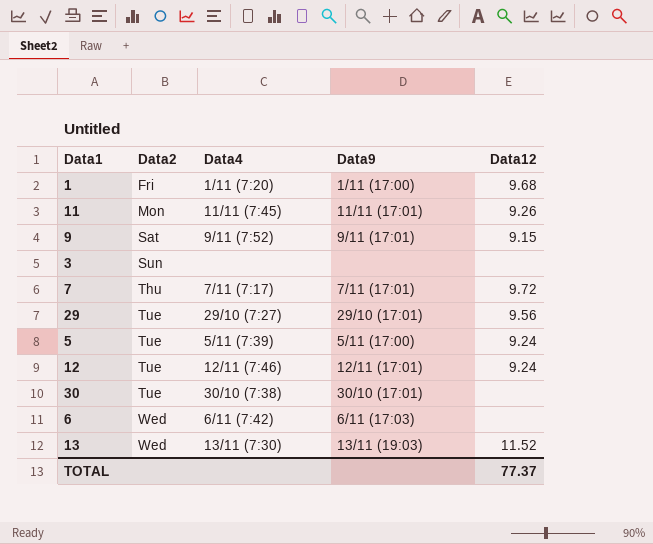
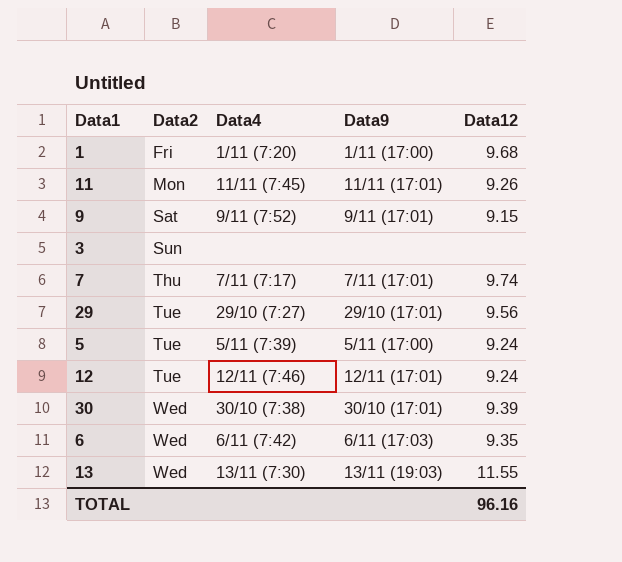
7 | Data12: 9.72 -> 9.74
30 | Data2: Tue -> Wed
30 | Data12: none -> 9.39
6 | Data12: none -> 9.35
13 | Data12: 11.52 -> 11.55
TOTAL | Data12: 77.37 -> 96.16

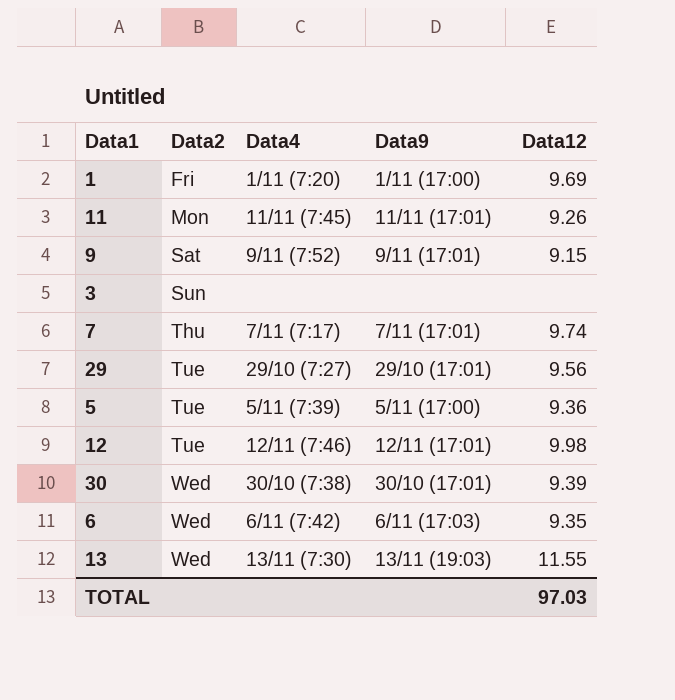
1 | Data12: 9.68 -> 9.69
5 | Data12: 9.24 -> 9.36
12 | Data12: 9.24 -> 9.98
TOTAL | Data12: 96.16 -> 97.03

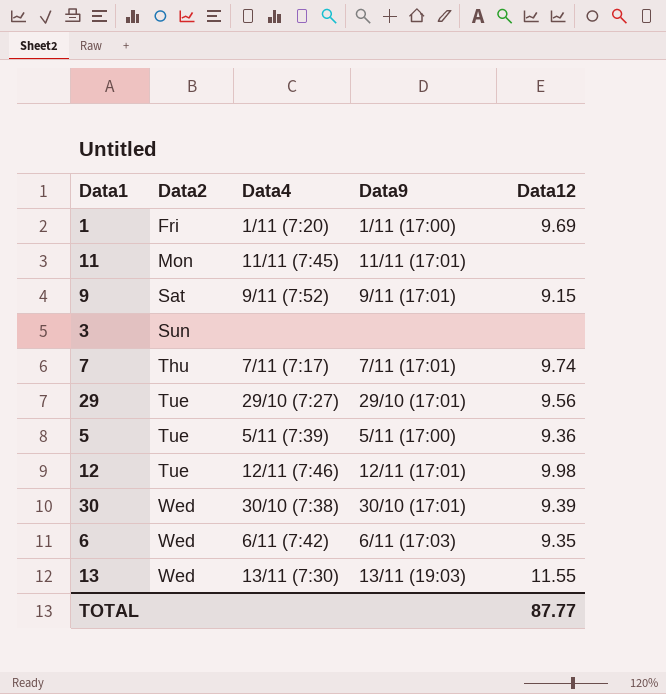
11 | Data12: 9.26 -> none
TOTAL | Data12: 97.03 -> 87.77

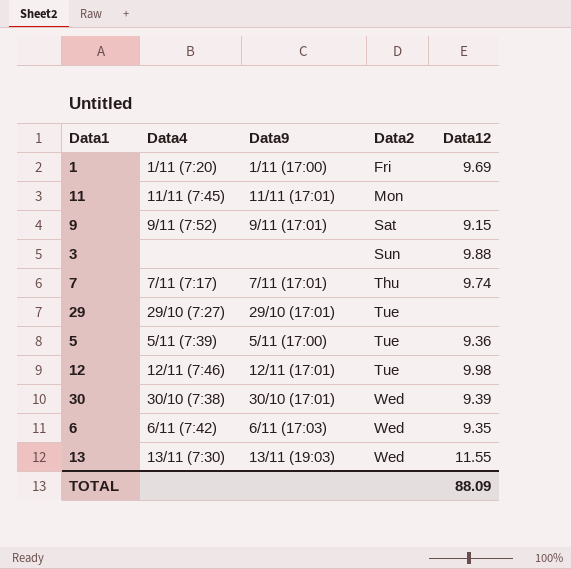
column Data2 | position: 2 -> 4
3 | Data12: none -> 9.88
29 | Data12: 9.56 -> none
TOTAL | Data12: 87.77 -> 88.09

